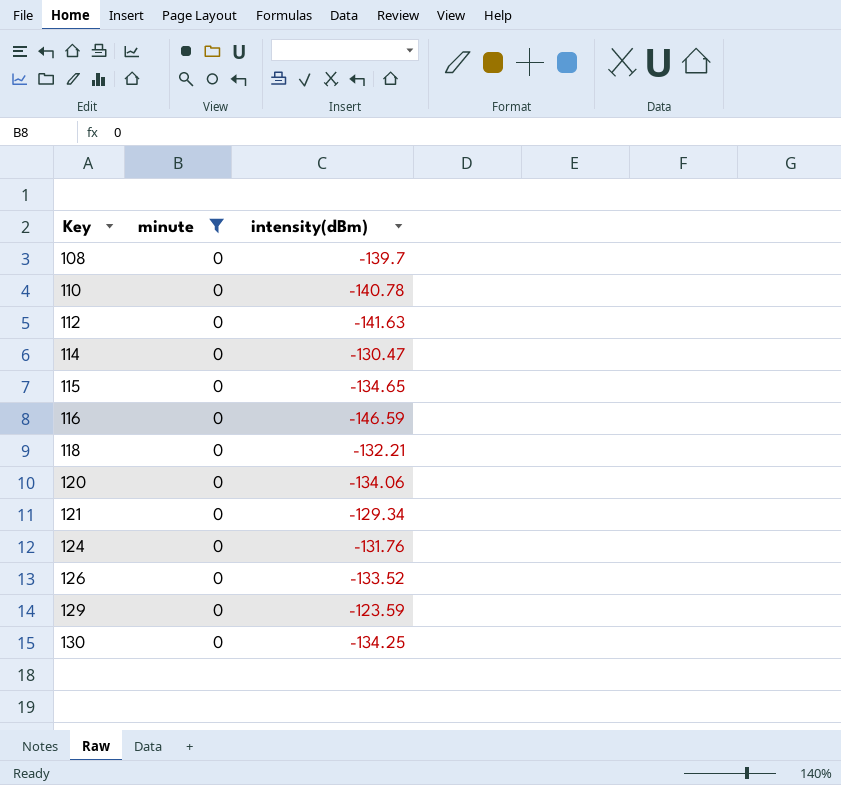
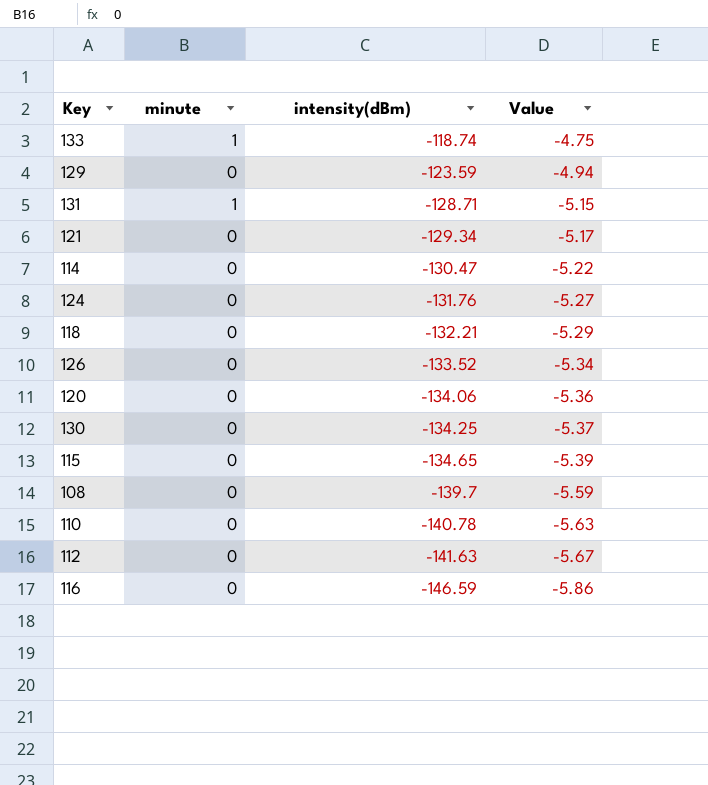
filter: minute = 0 -> none
row order: Key ascending -> intensity(dBm) descending
column Value | formula: none -> [intensity(dBm)] * 0.04

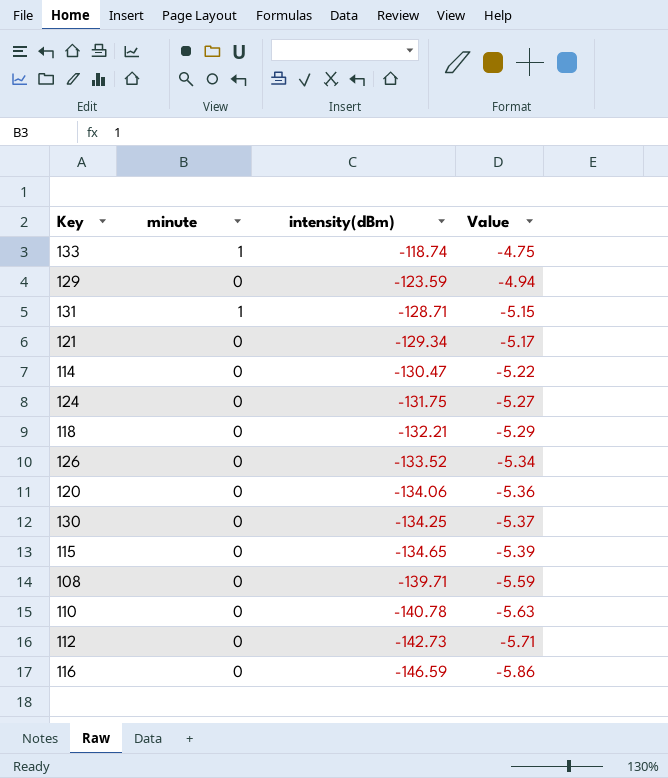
124 | intensity(dBm): -131.76 -> -131.75
108 | intensity(dBm): -139.7 -> -139.71
112 | intensity(dBm): -141.63 -> -142.73
112 | Value: -5.67 -> -5.71

